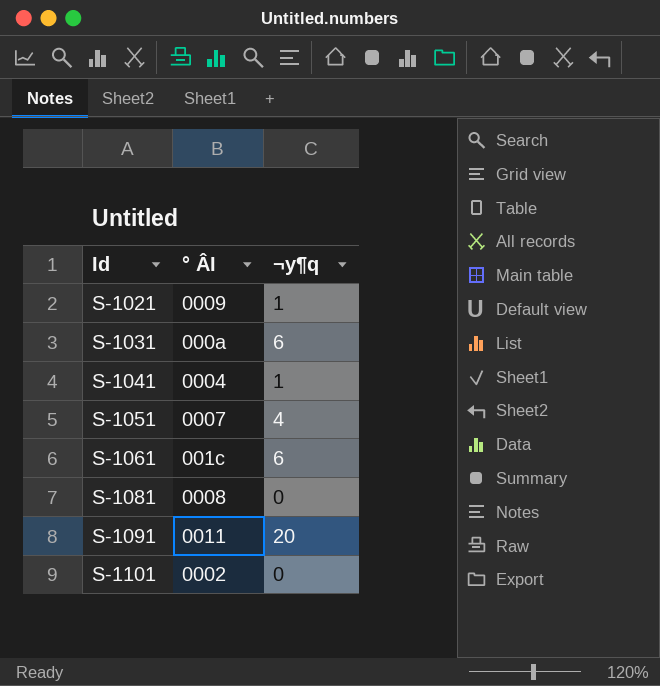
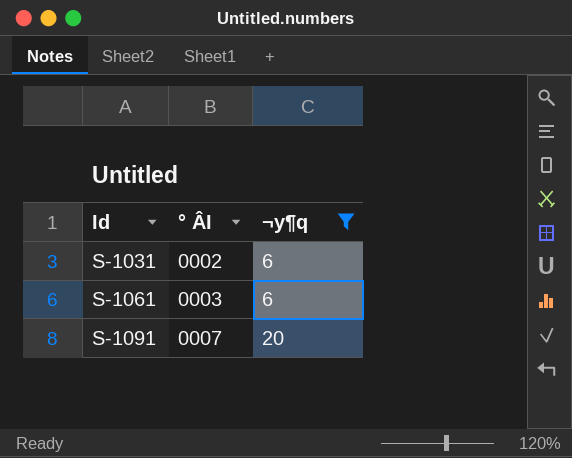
filter: none -> ¬y¶q >= 6
S-1031 | ° ÂI: 000a -> 0002
S-1061 | ° ÂI: 001c -> 0003
S-1091 | ° ÂI: 0011 -> 0007

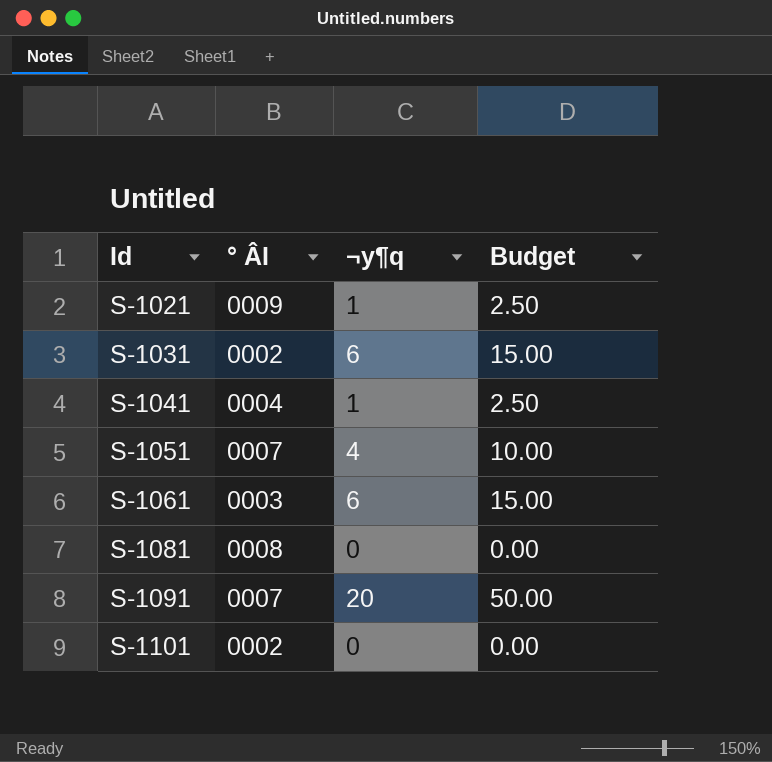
filter: ¬y¶q >= 6 -> none
column Budget | formula: none -> [¬y¶q] * 2.5

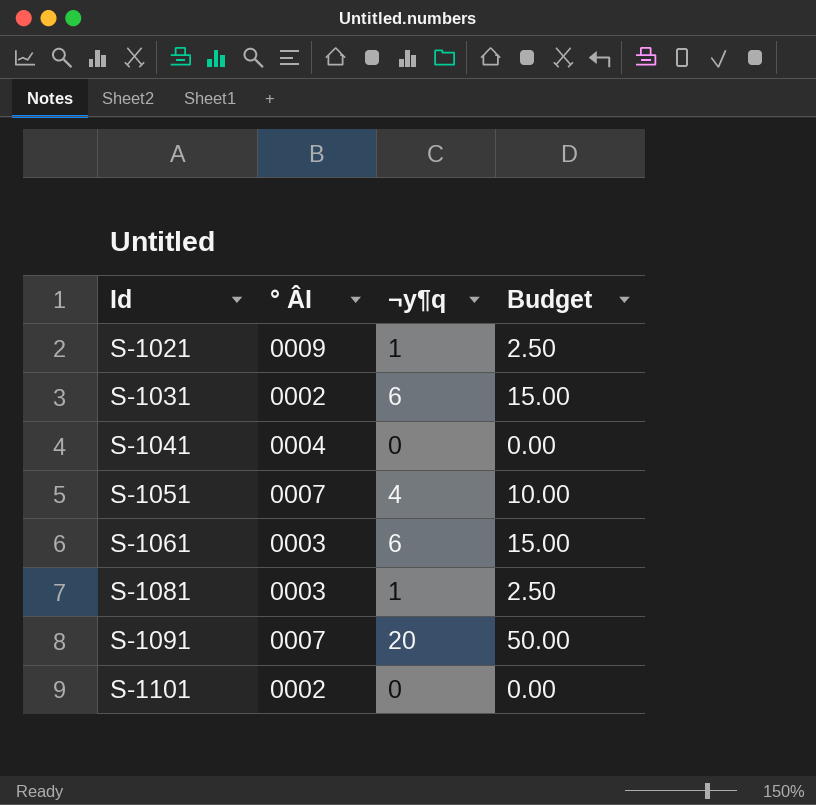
S-1041 | ¬y¶q: 1 -> 0
S-1041 | Budget: 2.50 -> 0.00
S-1081 | ° ÂI: 0008 -> 0003
S-1081 | ¬y¶q: 0 -> 1
S-1081 | Budget: 0.00 -> 2.50

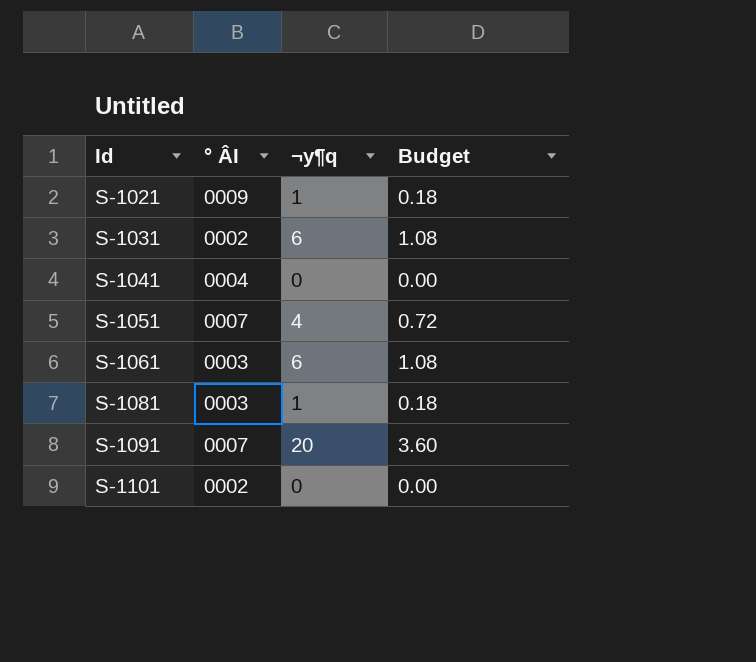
column Budget | formula: [¬y¶q] * 2.5 -> [¬y¶q] * 0.18

